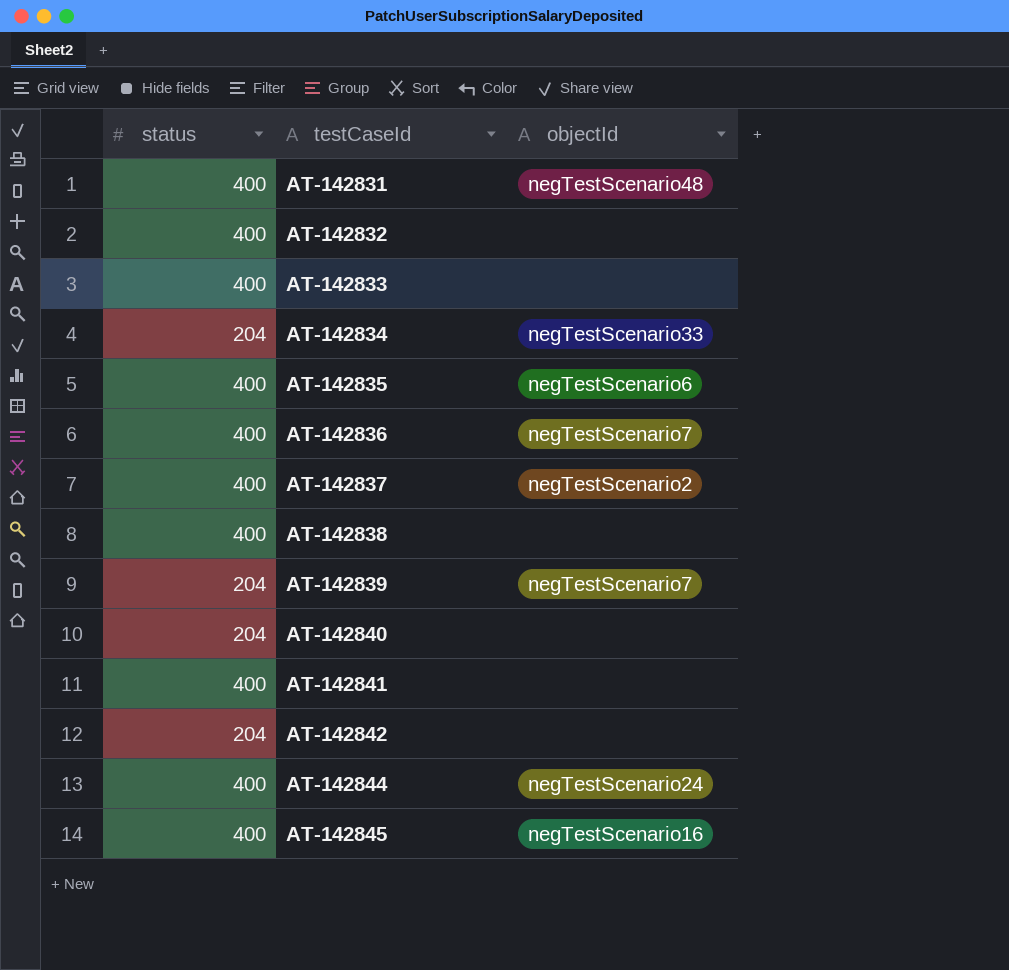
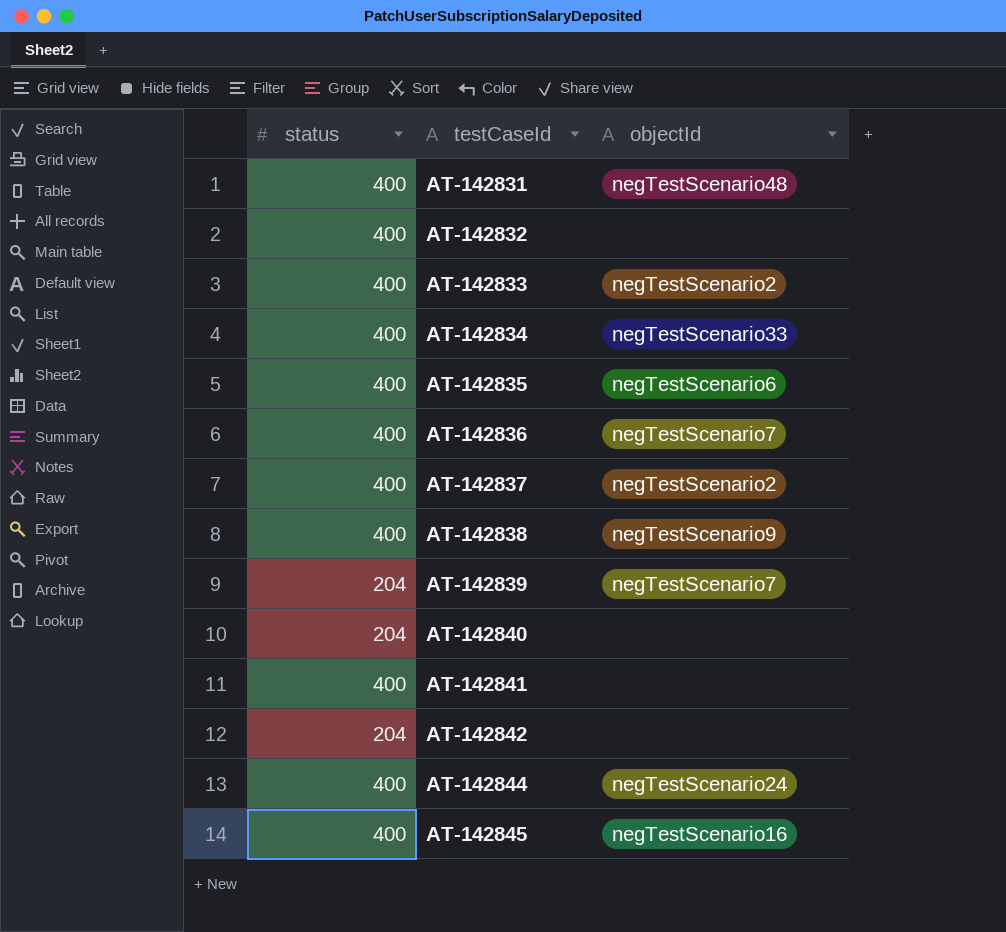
AT-142833 | objectId: none -> negTestScenario2
AT-142834 | status: 204 -> 400
AT-142838 | objectId: none -> negTestScenario9

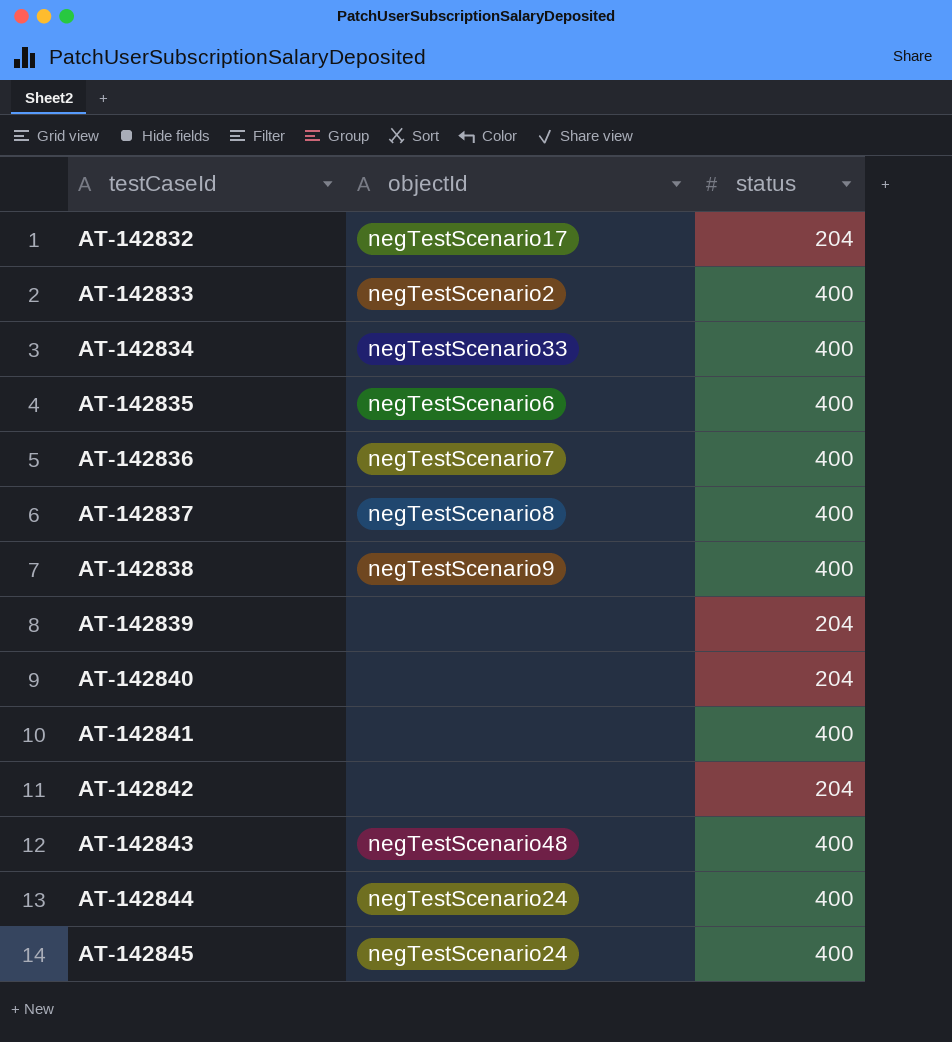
column status | position: 1 -> 3
row AT-142831: 400 | negTestScenario48 -> none
AT-142832 | objectId: none -> negTestScenario17
AT-142832 | status: 400 -> 204
AT-142837 | objectId: negTestScenario2 -> negTestScenario8
AT-142839 | objectId: negTestScenario7 -> none
row AT-142843: none -> negTestScenario48 | 400
AT-142845 | objectId: negTestScenario16 -> negTestScenario24

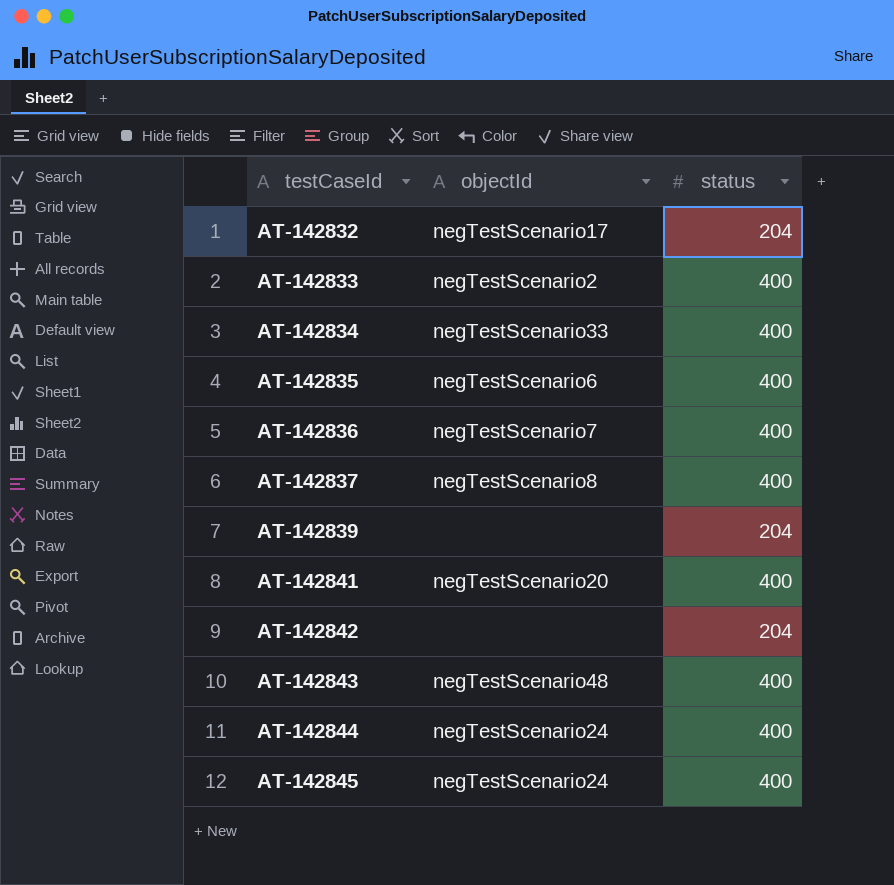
row AT-142838: negTestScenario9 | 400 -> none
row AT-142840: none | 204 -> none
AT-142841 | objectId: none -> negTestScenario20

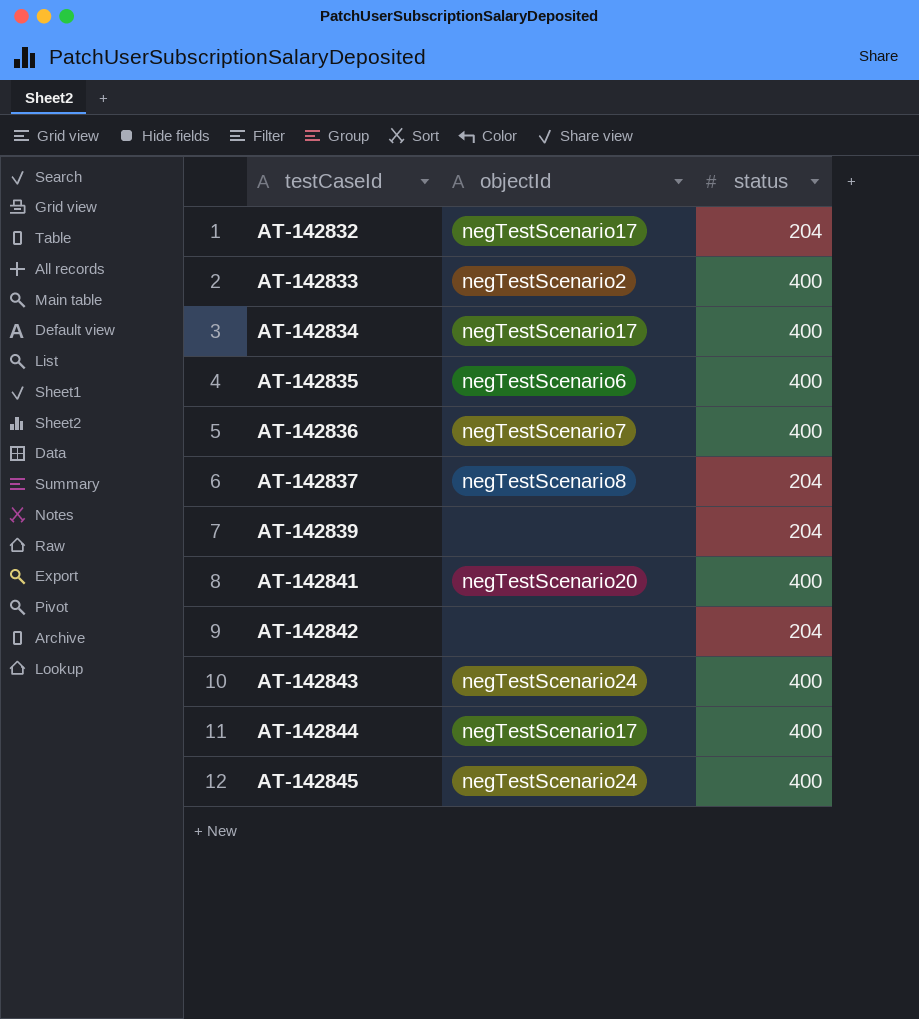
AT-142834 | objectId: negTestScenario33 -> negTestScenario17
AT-142837 | status: 400 -> 204
AT-142843 | objectId: negTestScenario48 -> negTestScenario24
AT-142844 | objectId: negTestScenario24 -> negTestScenario17

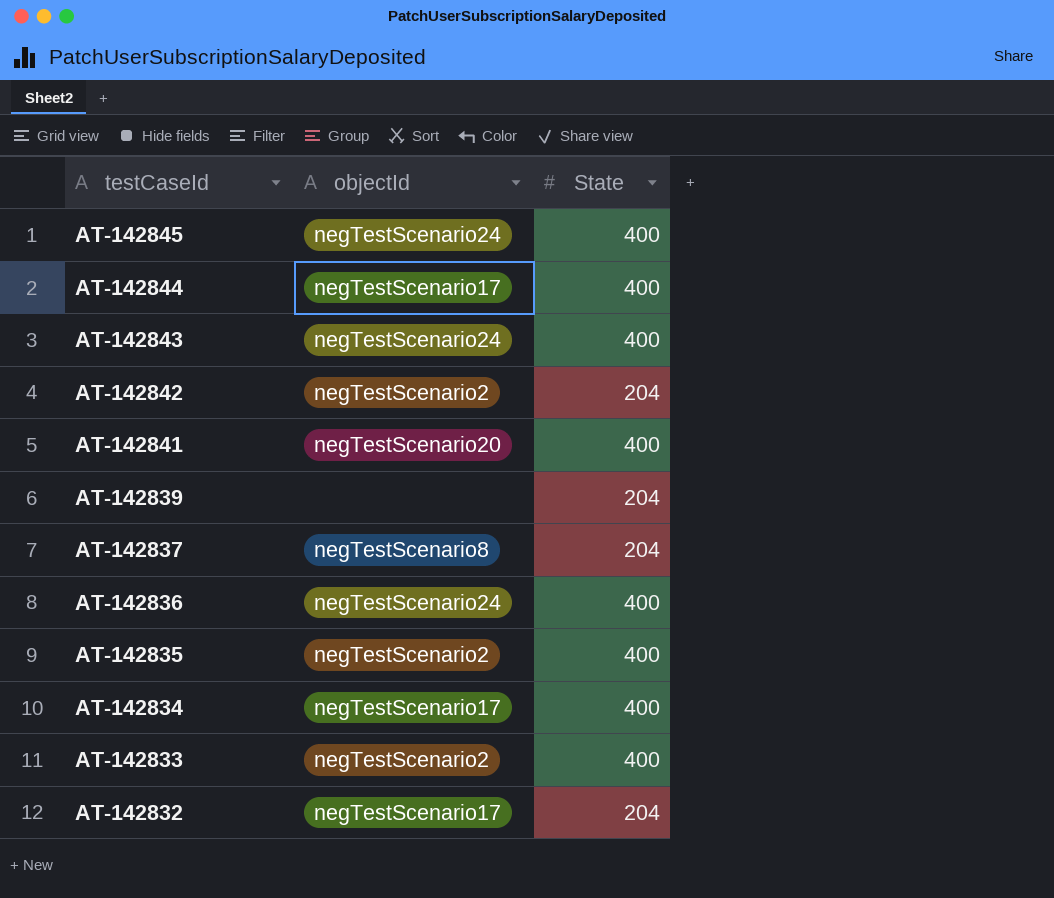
row order: testCaseId ascending -> testCaseId descending
column name: status -> State
AT-142842 | objectId: none -> negTestScenario2
AT-142836 | objectId: negTestScenario7 -> negTestScenario24
AT-142835 | objectId: negTestScenario6 -> negTestScenario2

